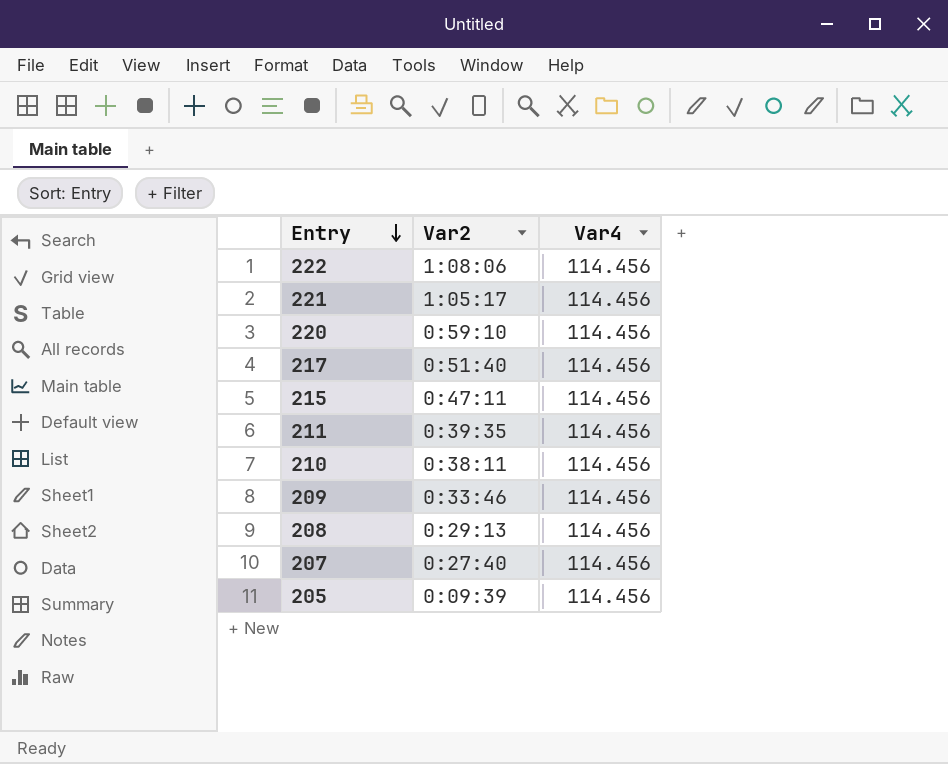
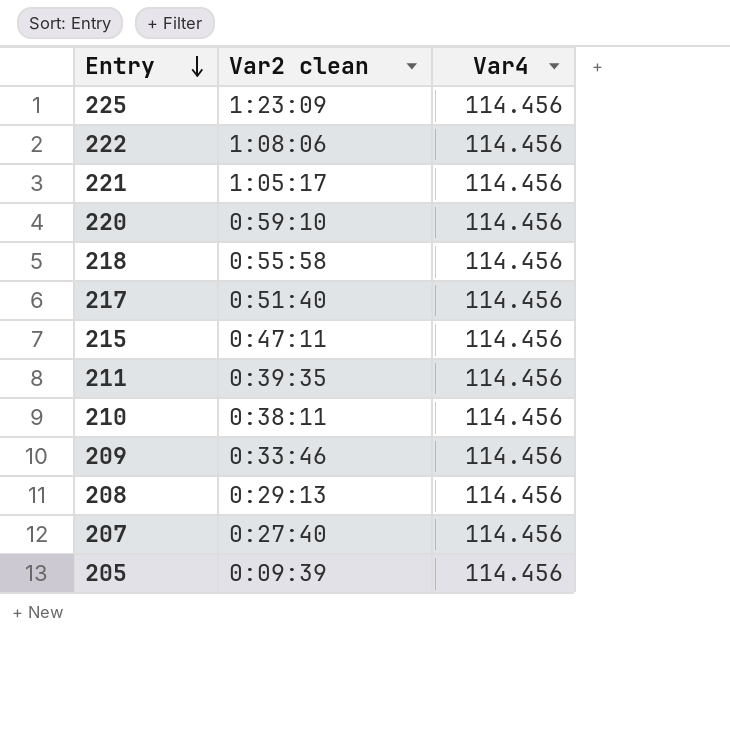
column name: Var2 -> Var2 clean
row 225: none -> 1:23:09 | 114.456
row 218: none -> 0:55:58 | 114.456

